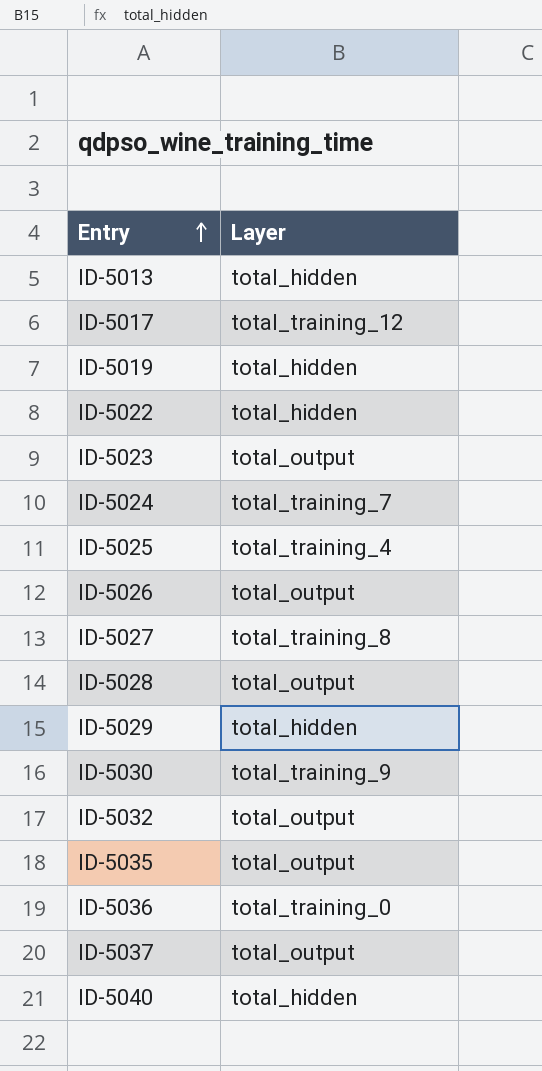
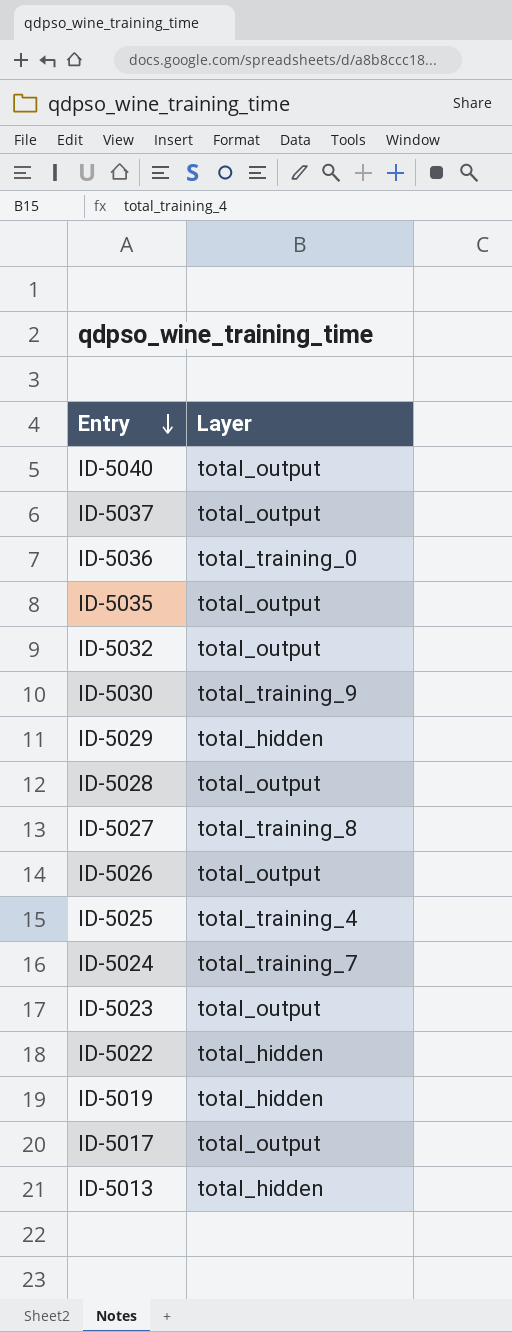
row order: Entry ascending -> Entry descending
ID-5040 | Layer: total_hidden -> total_output
ID-5017 | Layer: total_training_12 -> total_output

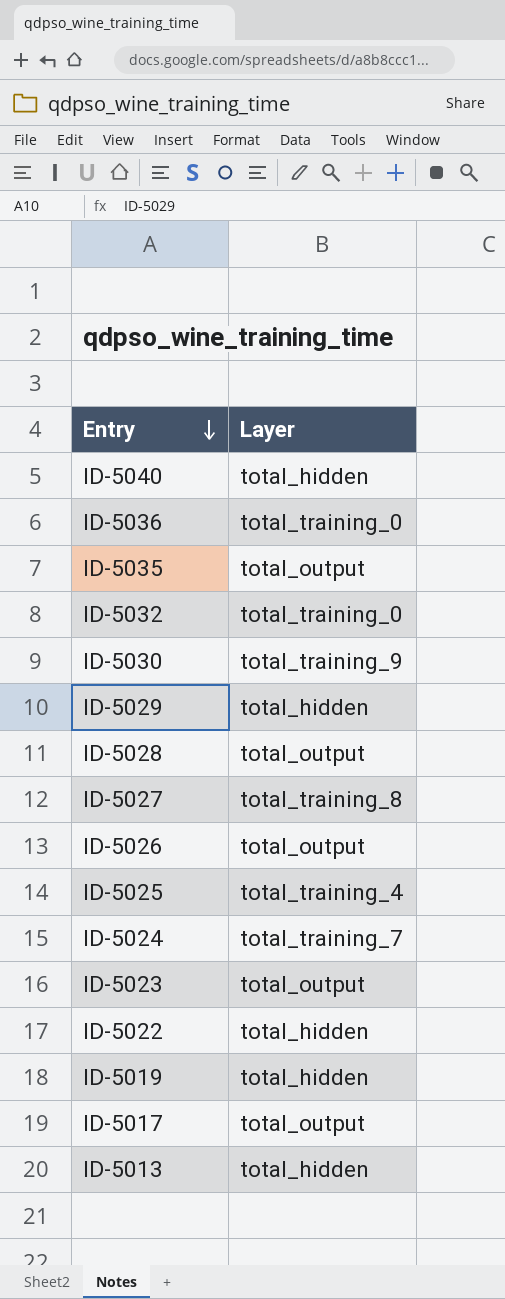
row ID-5037: total_output -> none
ID-5040 | Layer: total_output -> total_hidden
ID-5032 | Layer: total_output -> total_training_0

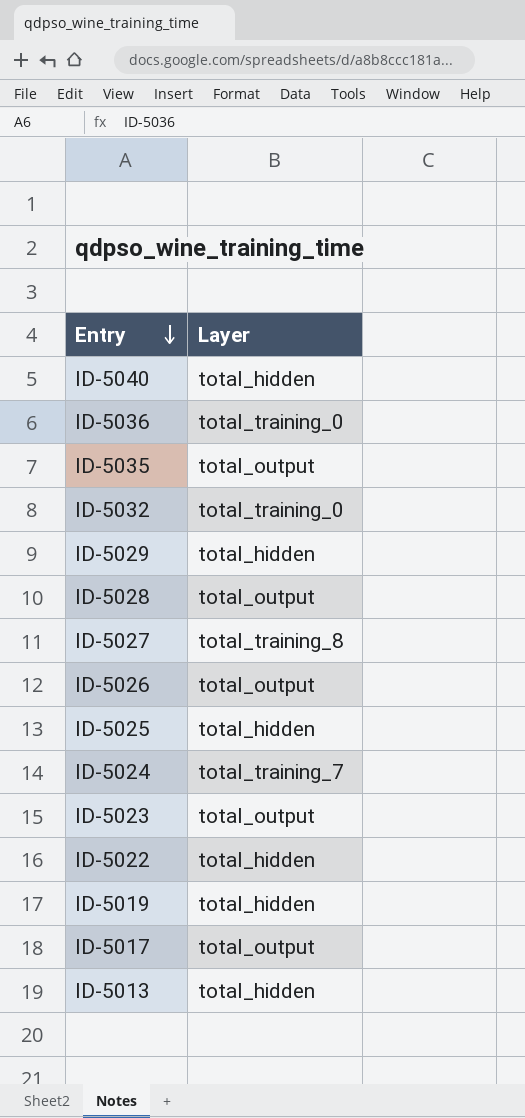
row ID-5030: total_training_9 -> none
ID-5025 | Layer: total_training_4 -> total_hidden

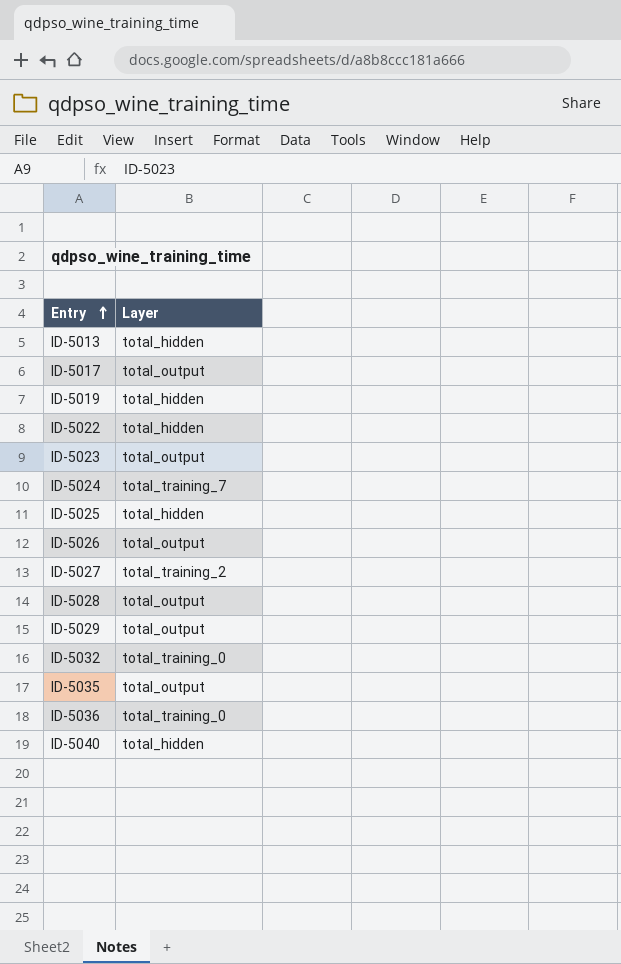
row order: Entry descending -> Entry ascending
ID-5027 | Layer: total_training_8 -> total_training_2
ID-5029 | Layer: total_hidden -> total_output

